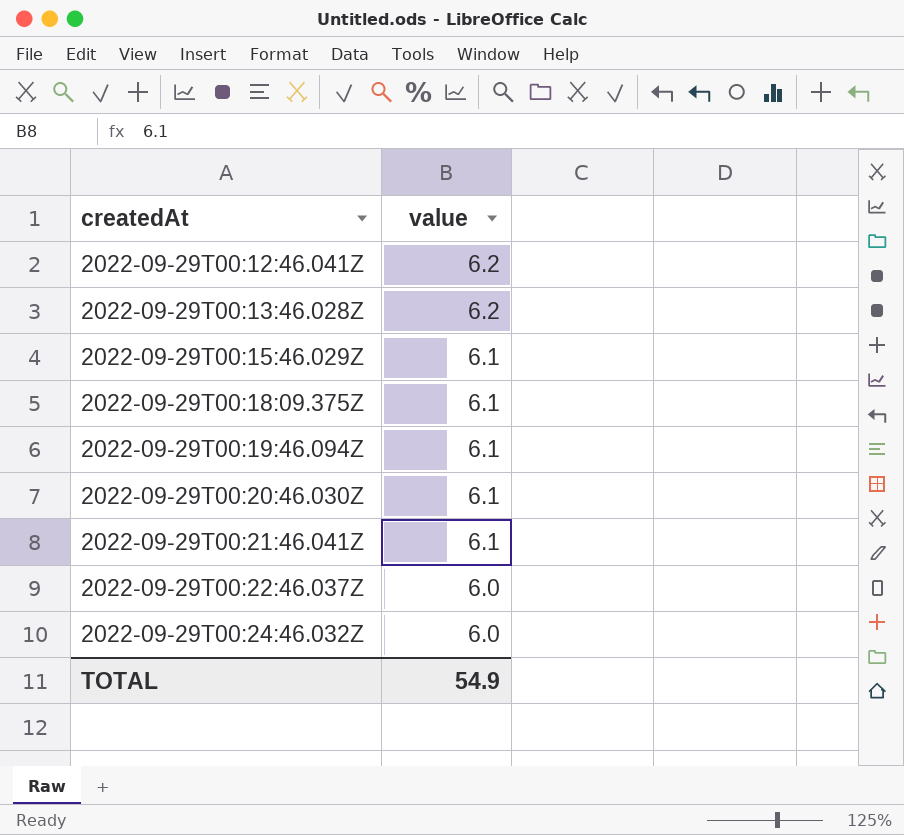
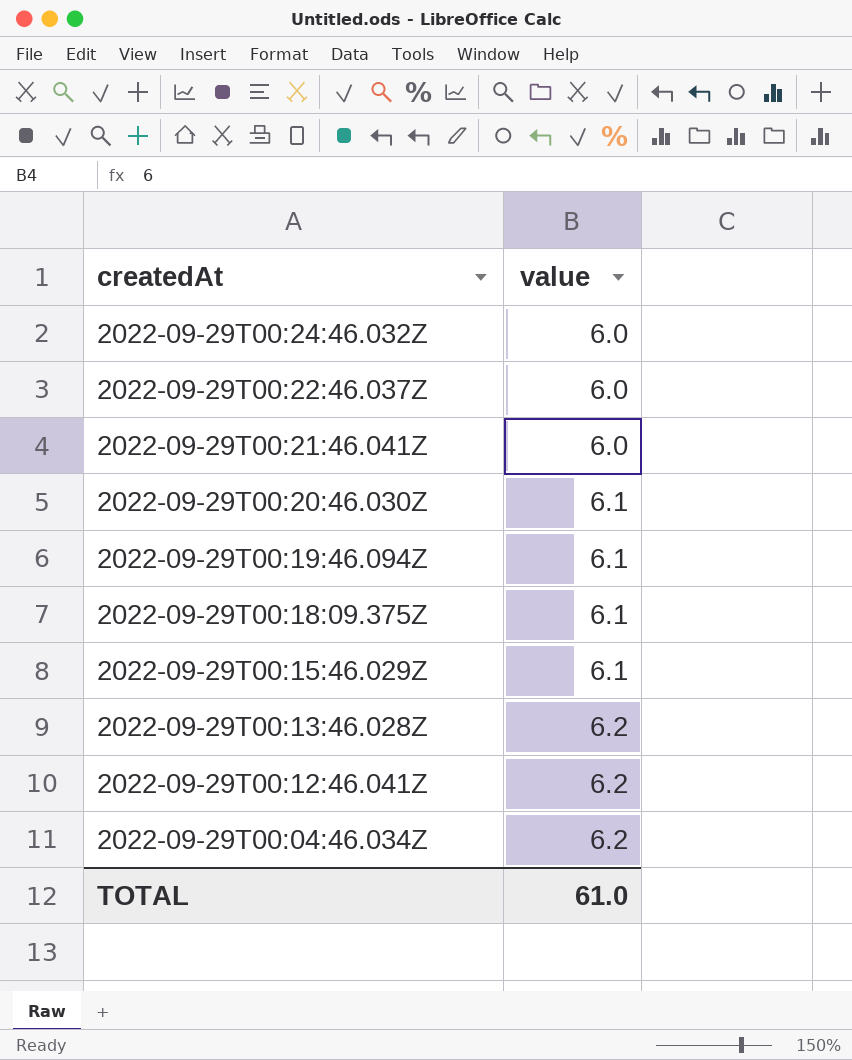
row order: createdAt ascending -> createdAt descending
2022-09-29T00:21:46.041Z | value: 6.1 -> 6.0
row 2022-09-29T00:04:46.034Z: none -> 6.2
TOTAL | value: 54.9 -> 61.0

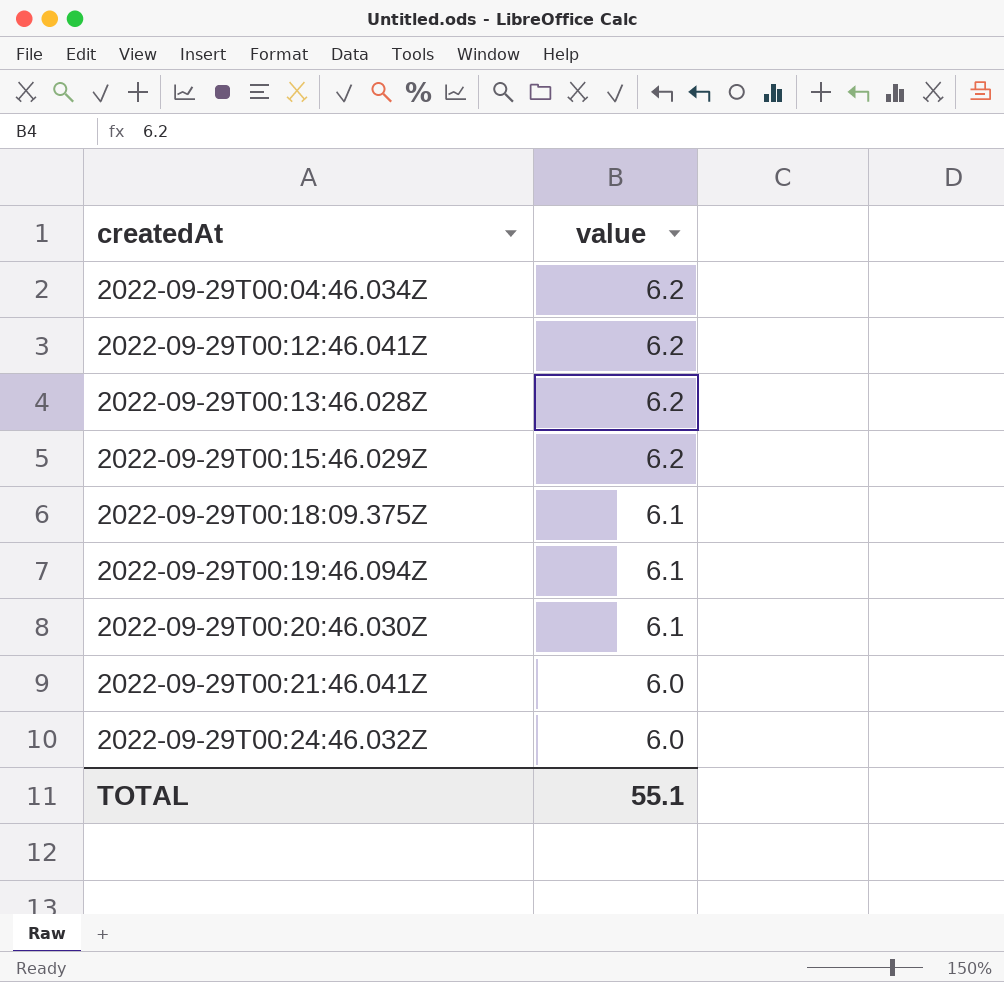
row order: createdAt descending -> createdAt ascending
row 2022-09-29T00:22:46.037Z: 6.0 -> none
2022-09-29T00:15:46.029Z | value: 6.1 -> 6.2
TOTAL | value: 61.0 -> 55.1

